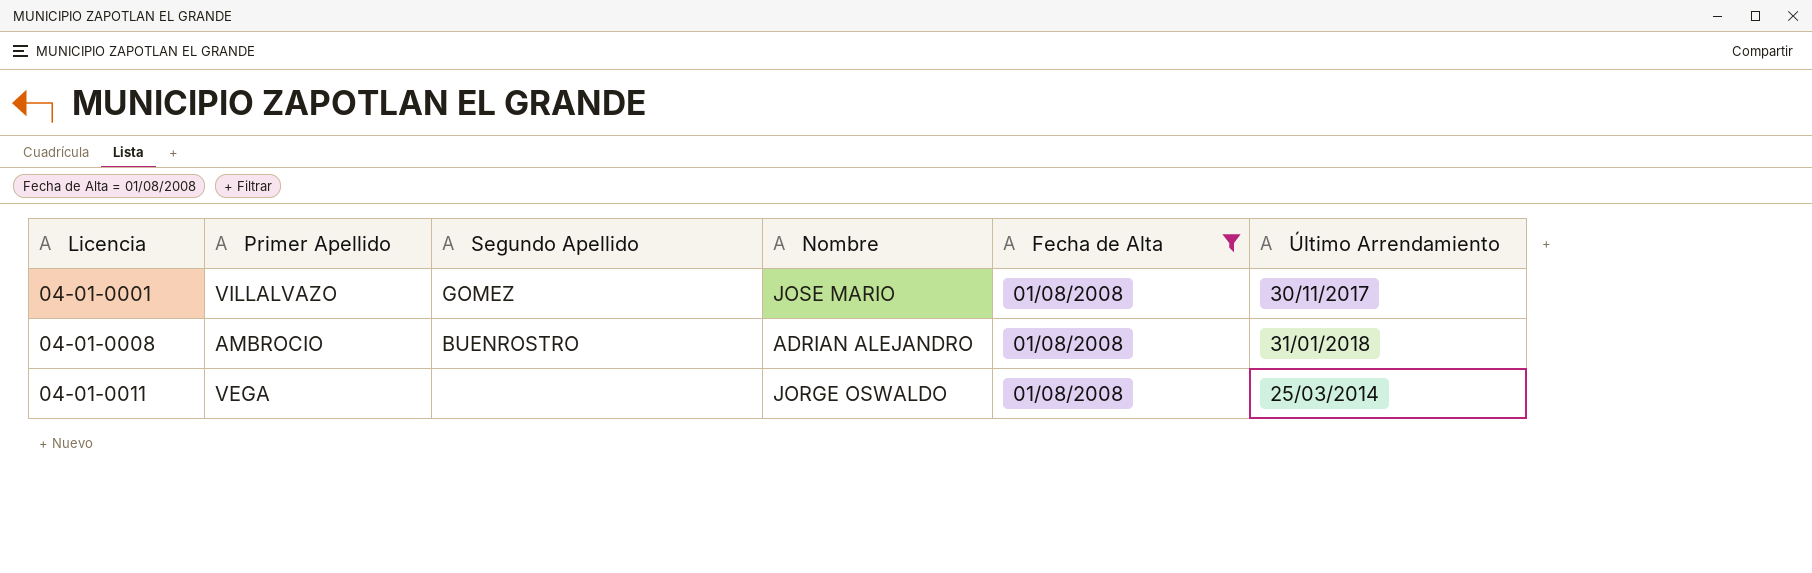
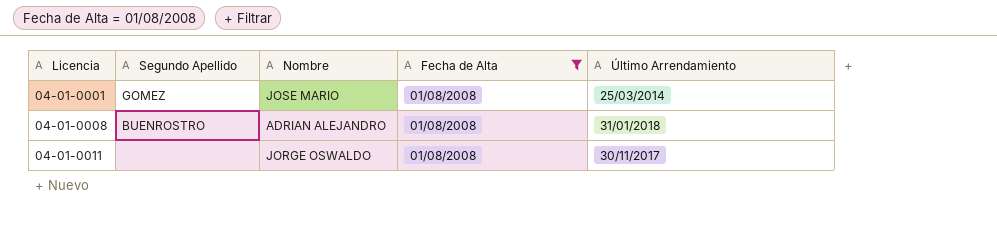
column Primer Apellido | position: 2 -> none
04-01-0001 | Último Arrendamiento: 30/11/2017 -> 25/03/2014
04-01-0011 | Último Arrendamiento: 25/03/2014 -> 30/11/2017

